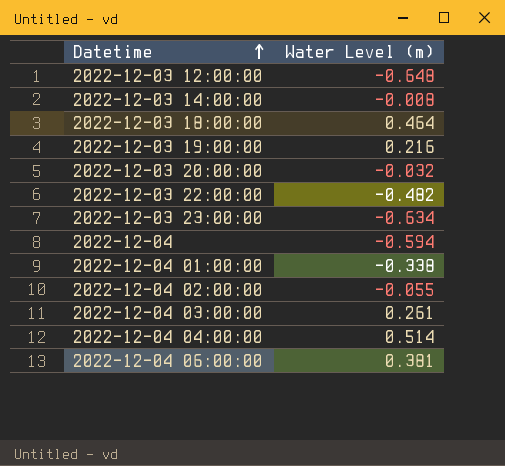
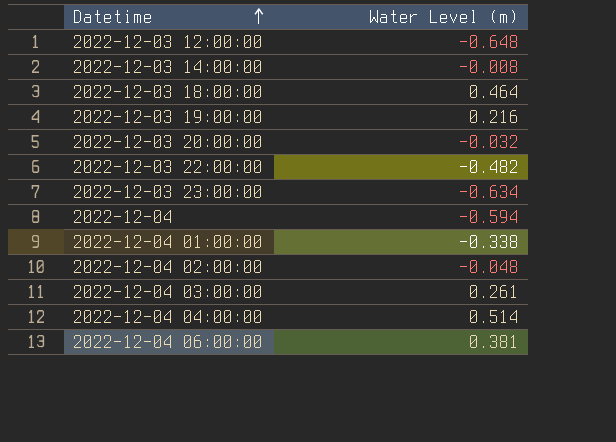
2022-12-04 02:00:00 | Water Level (m): -0.055 -> -0.048

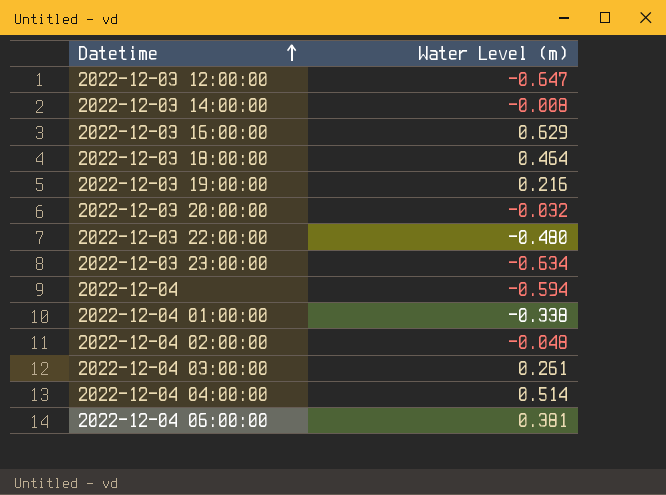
2022-12-03 12:00:00 | Water Level (m): -0.648 -> -0.647
row 2022-12-03 16:00:00: none -> 0.629
2022-12-03 22:00:00 | Water Level (m): -0.482 -> -0.480

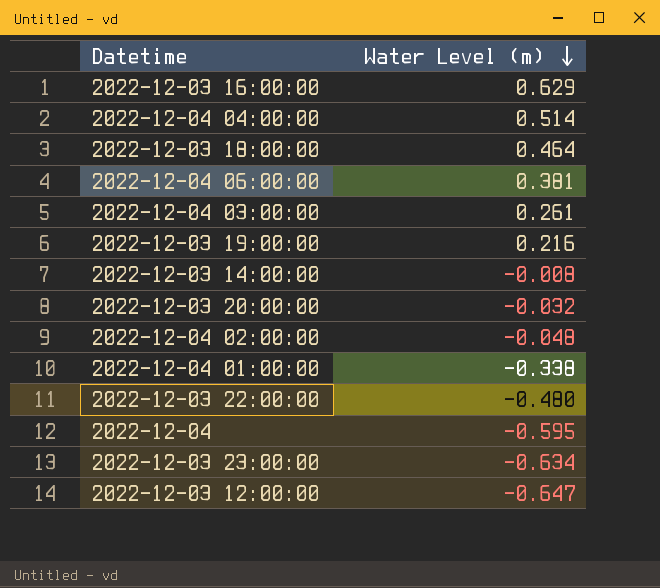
row order: Datetime ascending -> Water Level (m) descending
2022-12-04 | Water Level (m): -0.594 -> -0.595

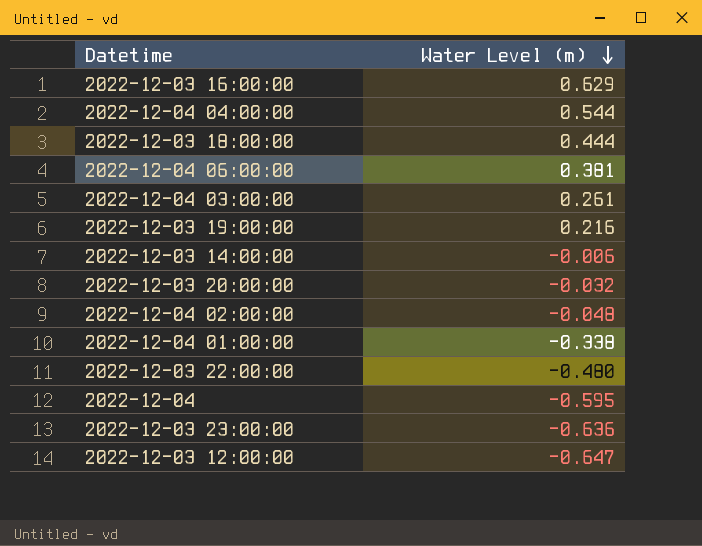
2022-12-04 04:00:00 | Water Level (m): 0.514 -> 0.544
2022-12-03 18:00:00 | Water Level (m): 0.464 -> 0.444
2022-12-03 14:00:00 | Water Level (m): -0.008 -> -0.006
2022-12-03 23:00:00 | Water Level (m): -0.634 -> -0.636

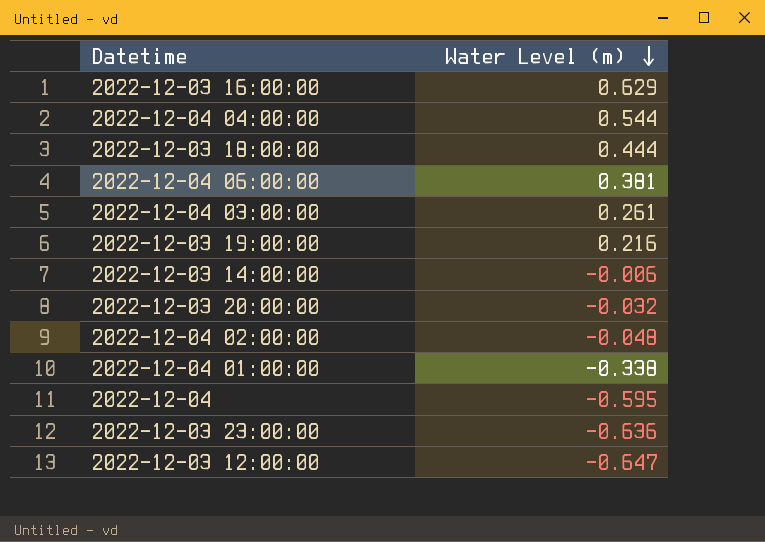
row 2022-12-03 22:00:00: -0.480 -> none

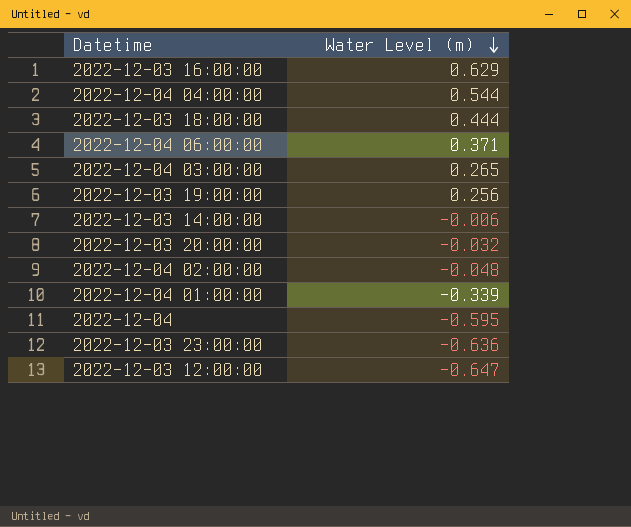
2022-12-04 06:00:00 | Water Level (m): 0.381 -> 0.371
2022-12-04 03:00:00 | Water Level (m): 0.261 -> 0.265
2022-12-03 19:00:00 | Water Level (m): 0.216 -> 0.256
2022-12-04 01:00:00 | Water Level (m): -0.338 -> -0.339

